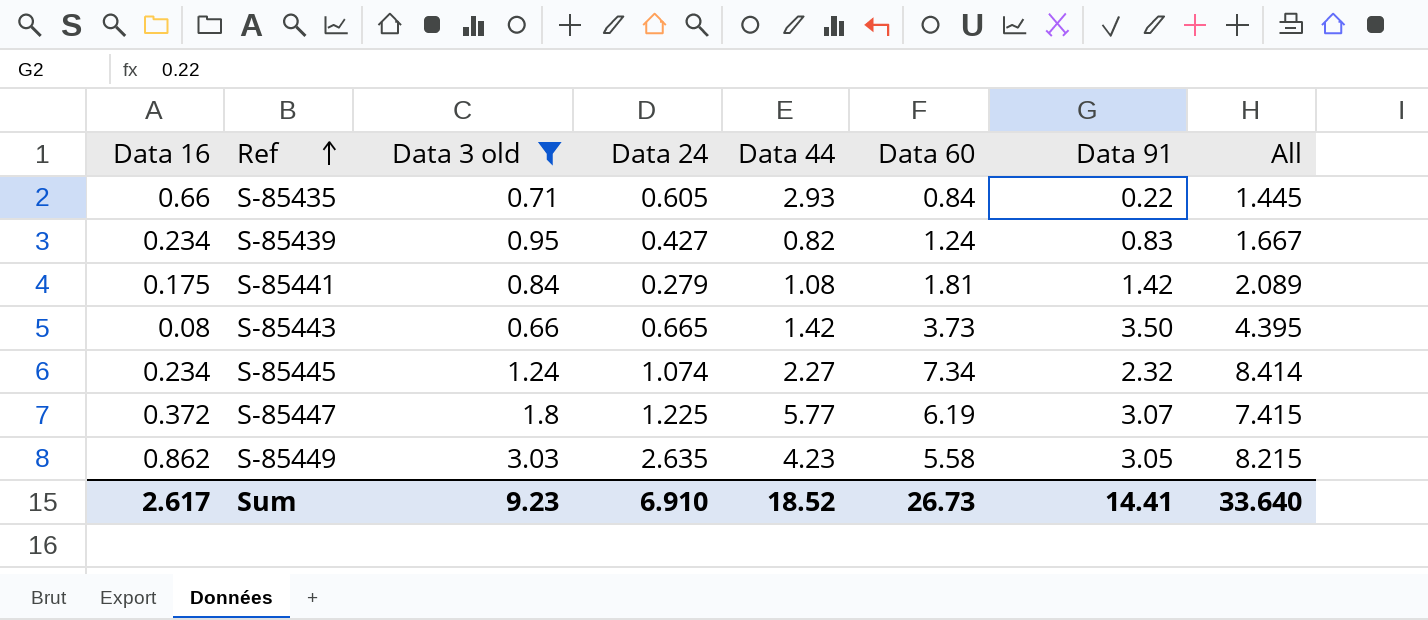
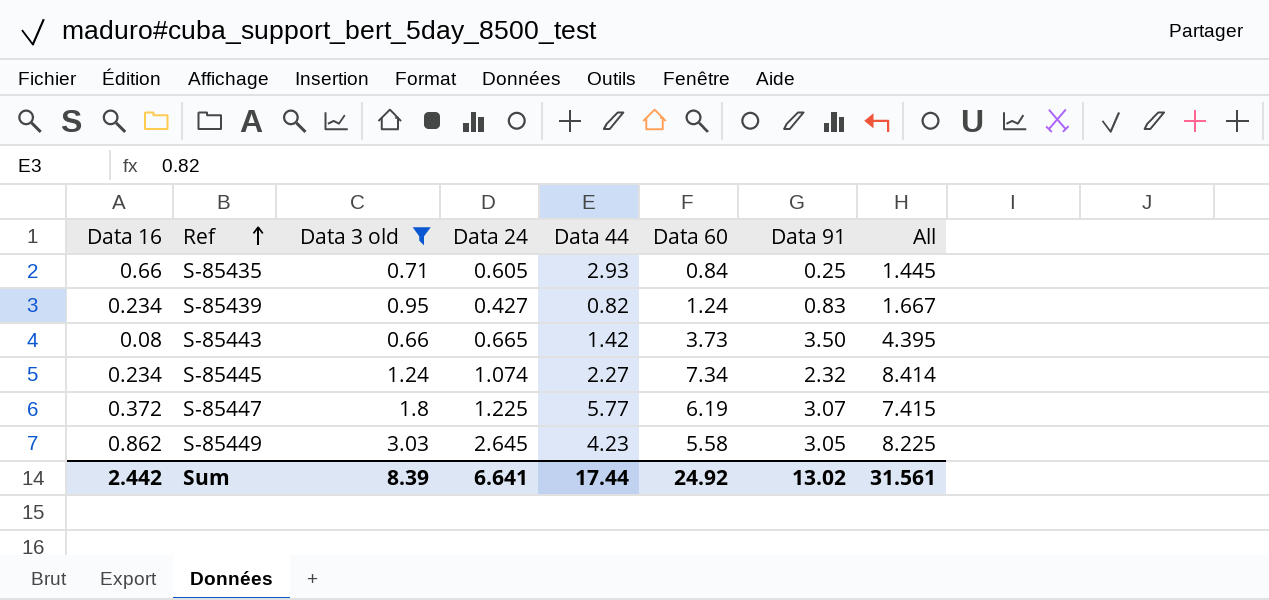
row S-85441: 0.175 | 0.84 | 0.279 | 1.08 | 1.81 | 1.42 | 2.089 -> none
S-85435 | Data 91: 0.22 -> 0.25
S-85449 | Data 24: 2.635 -> 2.645
S-85449 | All: 8.215 -> 8.225
Sum | Data 16: 2.617 -> 2.442
Sum | Data 3 old: 9.23 -> 8.39
Sum | Data 24: 6.910 -> 6.641
Sum | Data 44: 18.52 -> 17.44
Sum | Data 60: 26.73 -> 24.92
Sum | Data 91: 14.41 -> 13.02
Sum | All: 33.640 -> 31.561

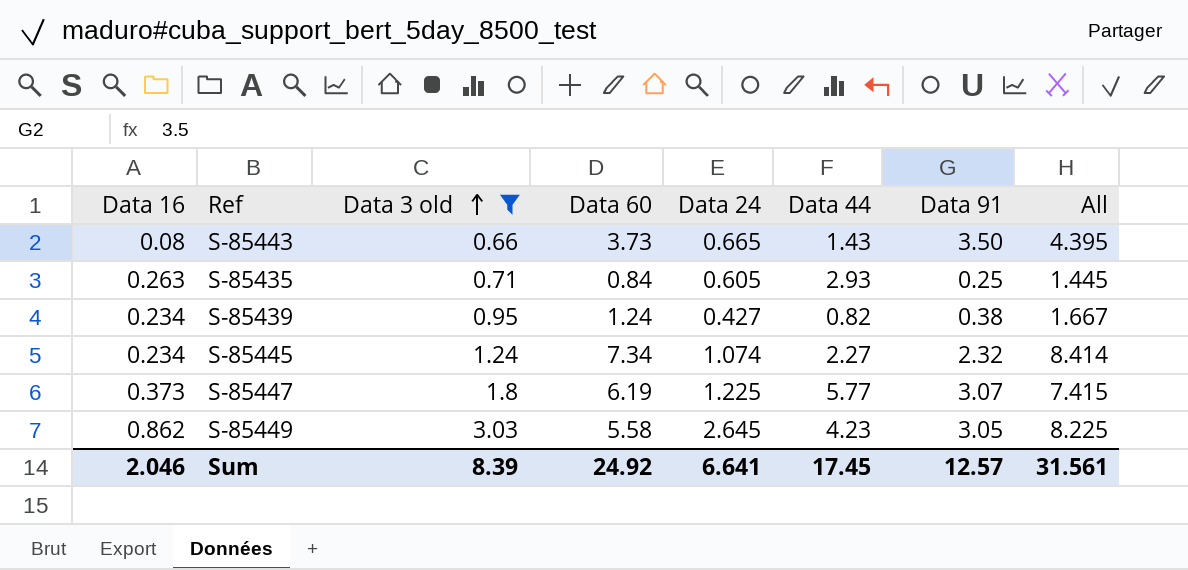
row order: Ref ascending -> Data 3 old ascending
column Data 60 | position: 6 -> 4
S-85443 | Data 44: 1.42 -> 1.43
S-85435 | Data 16: 0.66 -> 0.263
S-85439 | Data 91: 0.83 -> 0.38
S-85447 | Data 16: 0.372 -> 0.373
Sum | Data 16: 2.442 -> 2.046
Sum | Data 44: 17.44 -> 17.45
Sum | Data 91: 13.02 -> 12.57

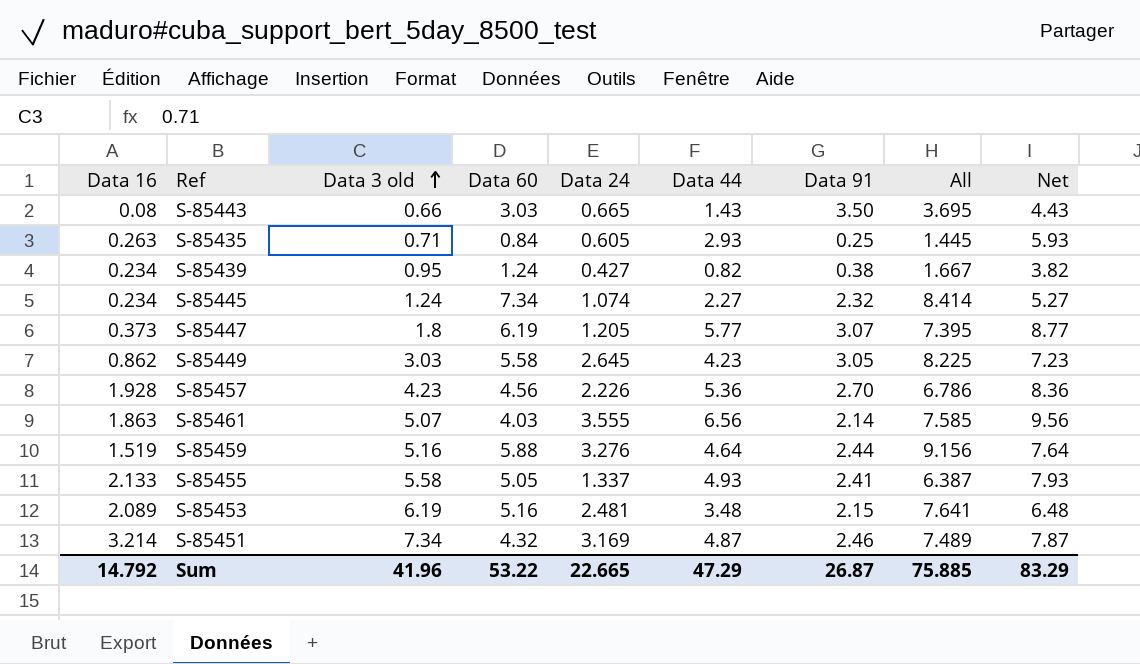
filter: Data 3 old <= 3.03 -> none
column Net | formula: none -> [Data 44] + 3
S-85443 | Data 60: 3.73 -> 3.03
S-85443 | All: 4.395 -> 3.695
S-85447 | Data 24: 1.225 -> 1.205
S-85447 | All: 7.415 -> 7.395
Sum | Data 16: 2.046 -> 14.792
Sum | Data 3 old: 8.39 -> 41.96
Sum | Data 60: 24.92 -> 53.22
Sum | Data 24: 6.641 -> 22.665
Sum | Data 44: 17.45 -> 47.29
Sum | Data 91: 12.57 -> 26.87
Sum | All: 31.561 -> 75.885

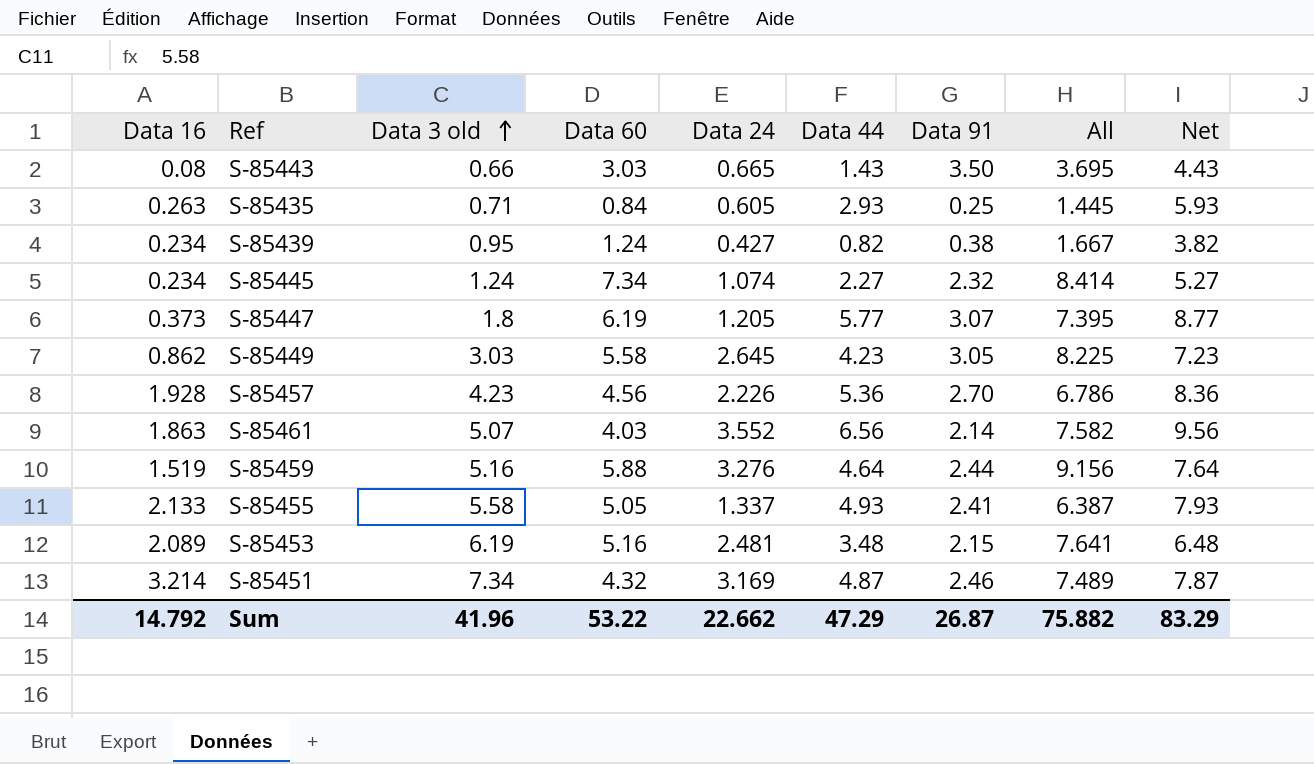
S-85461 | Data 24: 3.555 -> 3.552
S-85461 | All: 7.585 -> 7.582
Sum | Data 24: 22.665 -> 22.662
Sum | All: 75.885 -> 75.882

